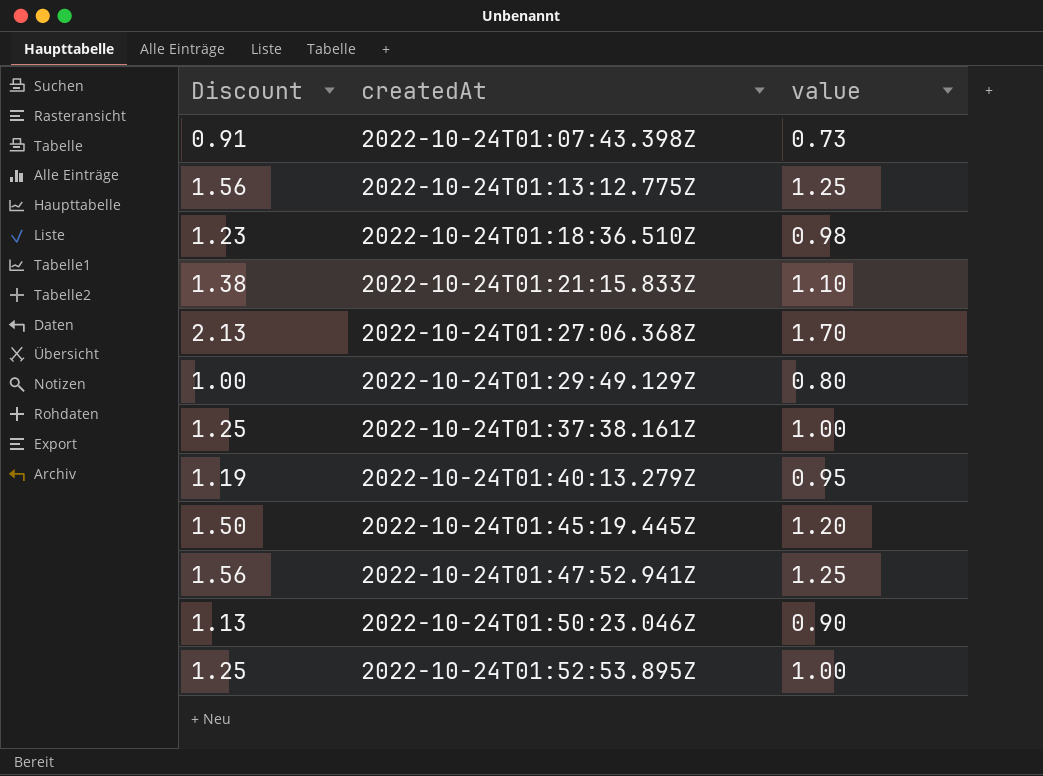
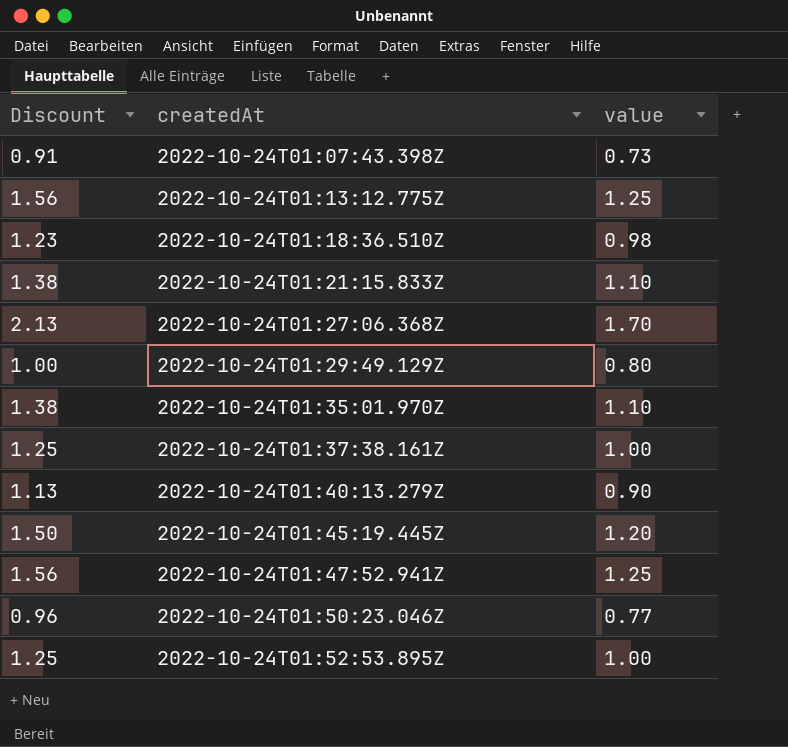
row 2022-10-24T01:35:01.970Z: none -> 1.38 | 1.10
2022-10-24T01:40:13.279Z | Discount: 1.19 -> 1.13
2022-10-24T01:40:13.279Z | value: 0.95 -> 0.90
2022-10-24T01:50:23.046Z | Discount: 1.13 -> 0.96
2022-10-24T01:50:23.046Z | value: 0.90 -> 0.77

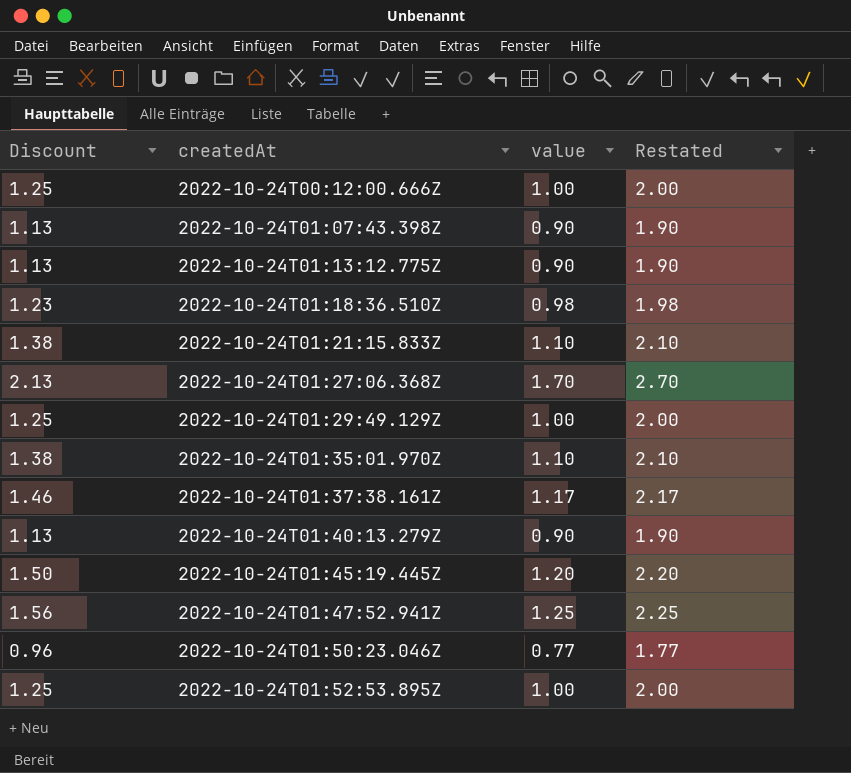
column Restated | formula: none -> [value] + 1
row 2022-10-24T00:12:00.666Z: none -> 1.25 | 1.00 | 2.00
2022-10-24T01:07:43.398Z | Discount: 0.91 -> 1.13
2022-10-24T01:07:43.398Z | value: 0.73 -> 0.90
2022-10-24T01:13:12.775Z | Discount: 1.56 -> 1.13
2022-10-24T01:13:12.775Z | value: 1.25 -> 0.90
2022-10-24T01:29:49.129Z | Discount: 1.00 -> 1.25
2022-10-24T01:29:49.129Z | value: 0.80 -> 1.00
2022-10-24T01:37:38.161Z | Discount: 1.25 -> 1.46
2022-10-24T01:37:38.161Z | value: 1.00 -> 1.17

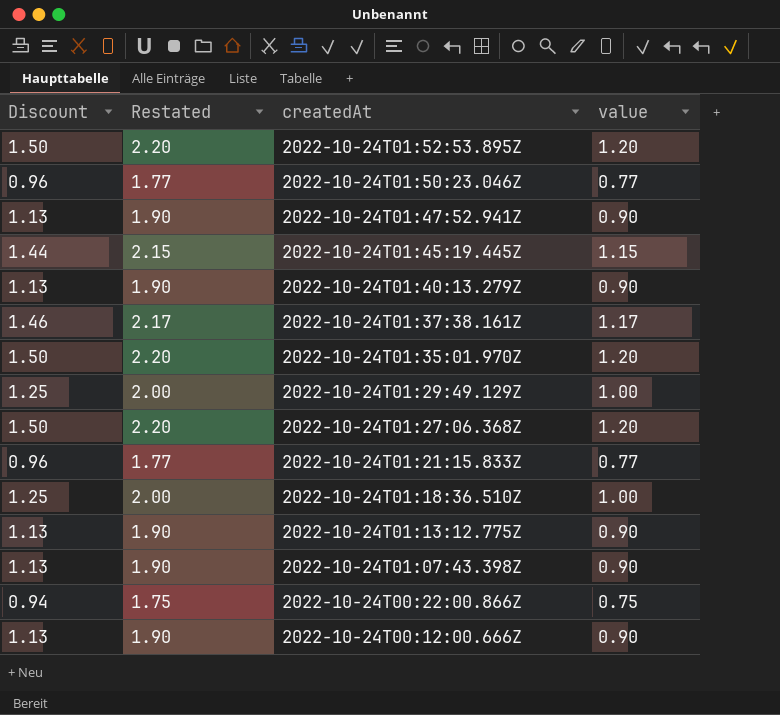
row order: createdAt ascending -> createdAt descending
column Restated | position: 4 -> 2
2022-10-24T01:52:53.895Z | Discount: 1.25 -> 1.50
2022-10-24T01:52:53.895Z | Restated: 2.00 -> 2.20
2022-10-24T01:52:53.895Z | value: 1.00 -> 1.20
2022-10-24T01:47:52.941Z | Discount: 1.56 -> 1.13
2022-10-24T01:47:52.941Z | Restated: 2.25 -> 1.90
2022-10-24T01:47:52.941Z | value: 1.25 -> 0.90
2022-10-24T01:45:19.445Z | Discount: 1.50 -> 1.44
2022-10-24T01:45:19.445Z | Restated: 2.20 -> 2.15
2022-10-24T01:45:19.445Z | value: 1.20 -> 1.15
2022-10-24T01:35:01.970Z | Discount: 1.38 -> 1.50
2022-10-24T01:35:01.970Z | Restated: 2.10 -> 2.20
2022-10-24T01:35:01.970Z | value: 1.10 -> 1.20
2022-10-24T01:27:06.368Z | Discount: 2.13 -> 1.50
2022-10-24T01:27:06.368Z | Restated: 2.70 -> 2.20
2022-10-24T01:27:06.368Z | value: 1.70 -> 1.20
2022-10-24T01:21:15.833Z | Discount: 1.38 -> 0.96
2022-10-24T01:21:15.833Z | Restated: 2.10 -> 1.77
2022-10-24T01:21:15.833Z | value: 1.10 -> 0.77
2022-10-24T01:18:36.510Z | Discount: 1.23 -> 1.25
2022-10-24T01:18:36.510Z | Restated: 1.98 -> 2.00
2022-10-24T01:18:36.510Z | value: 0.98 -> 1.00
row 2022-10-24T00:22:00.866Z: none -> 0.94 | 1.75 | 0.75
2022-10-24T00:12:00.666Z | Discount: 1.25 -> 1.13
2022-10-24T00:12:00.666Z | Restated: 2.00 -> 1.90
2022-10-24T00:12:00.666Z | value: 1.00 -> 0.90

